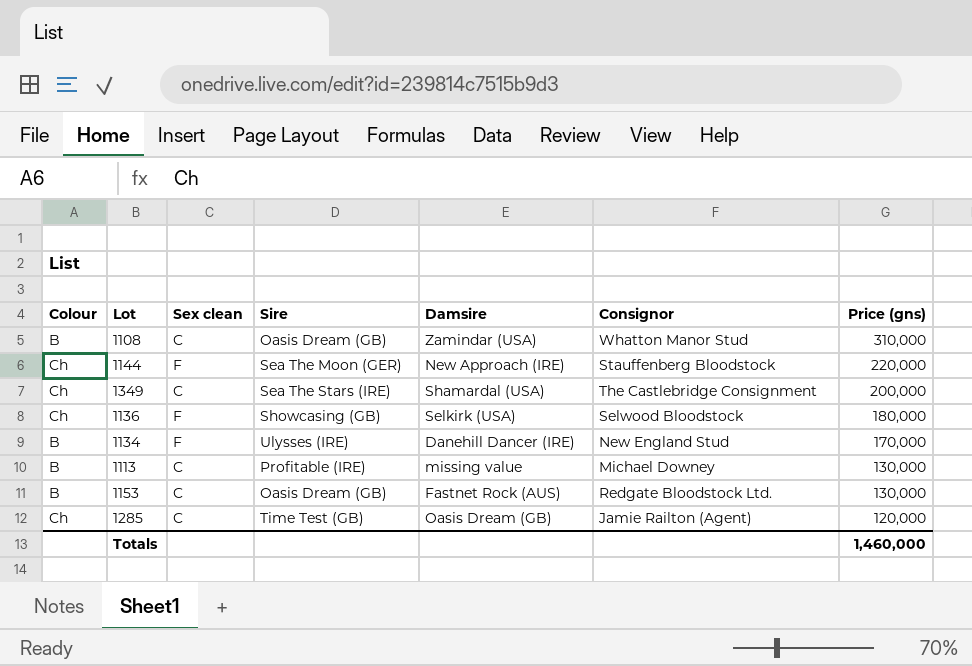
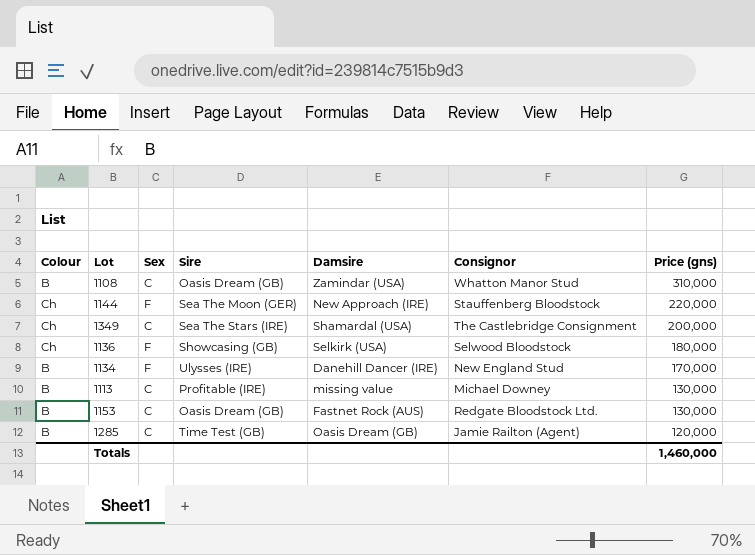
column name: Sex clean -> Sex
1285 | Colour: Ch -> B

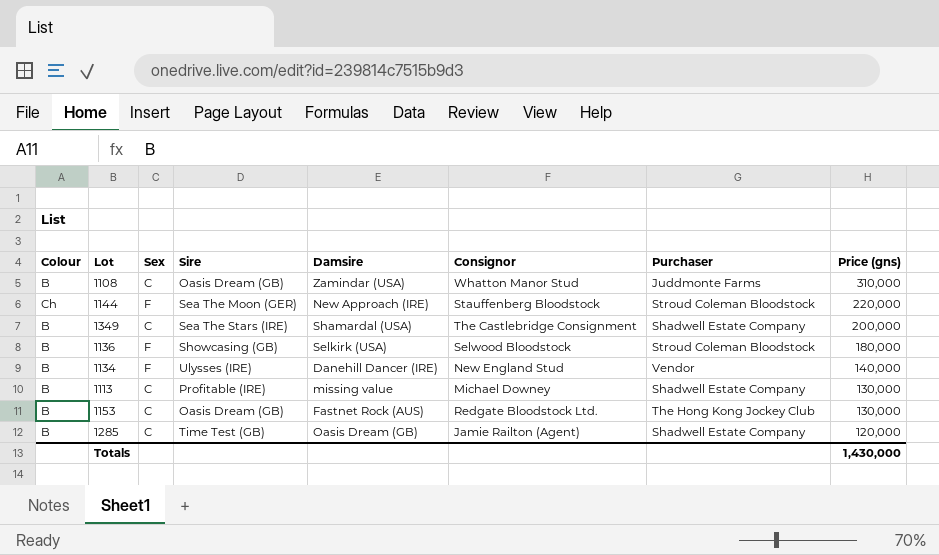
column Purchaser | position: none -> 7
1349 | Colour: Ch -> B
1136 | Colour: Ch -> B
1134 | Price (gns): 170,000 -> 140,000
Totals | Price (gns): 1,460,000 -> 1,430,000

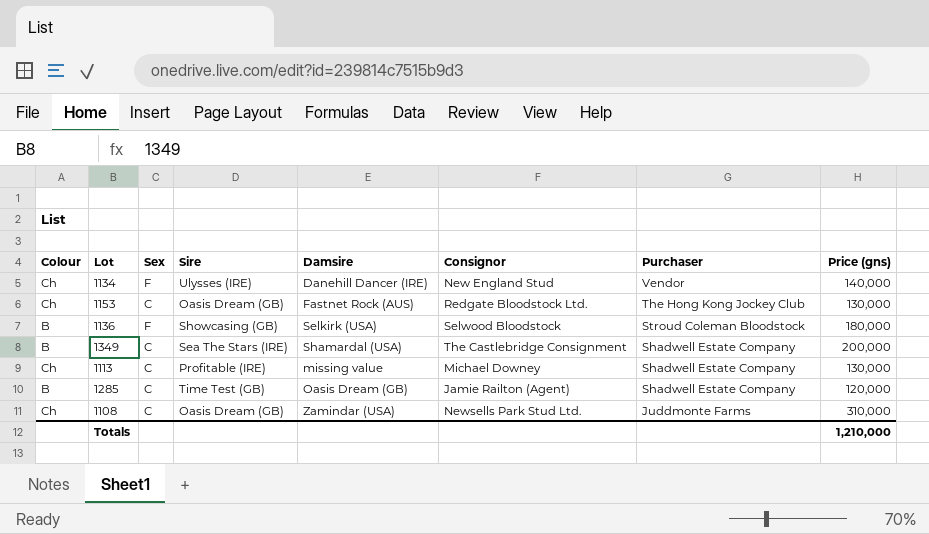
row order: Price (gns) descending -> Purchaser descending
row 1144: Ch | F | Sea The Moon (GER) | New Approach (IRE) | Stauffenberg Bloodstock | Stroud Coleman Bloodstock | 220,000 -> none
1134 | Colour: B -> Ch
1153 | Colour: B -> Ch
1113 | Colour: B -> Ch
1108 | Colour: B -> Ch
1108 | Consignor: Whatton Manor Stud -> Newsells Park Stud Ltd.
Totals | Price (gns): 1,430,000 -> 1,210,000

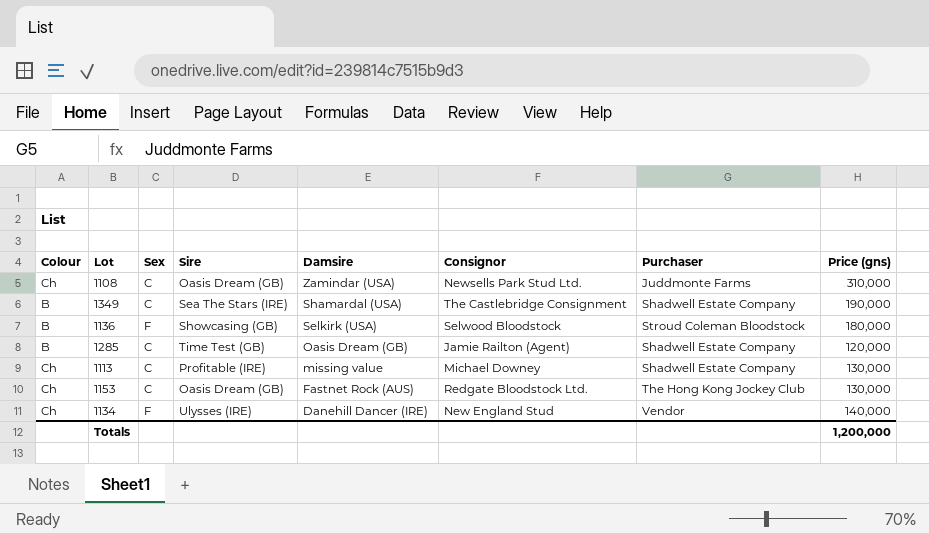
row order: Purchaser descending -> Damsire descending
1349 | Price (gns): 200,000 -> 190,000
Totals | Price (gns): 1,210,000 -> 1,200,000

